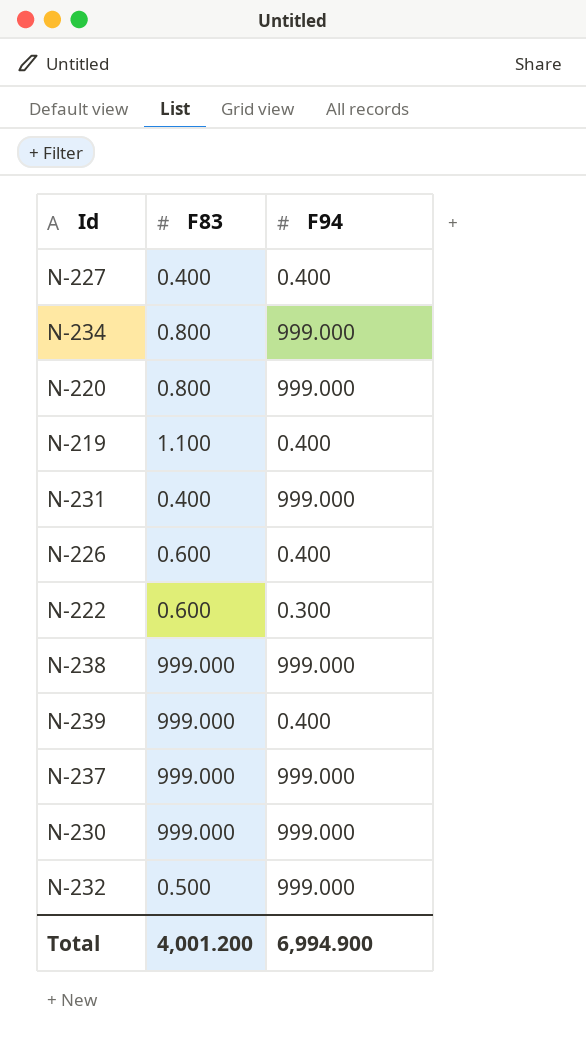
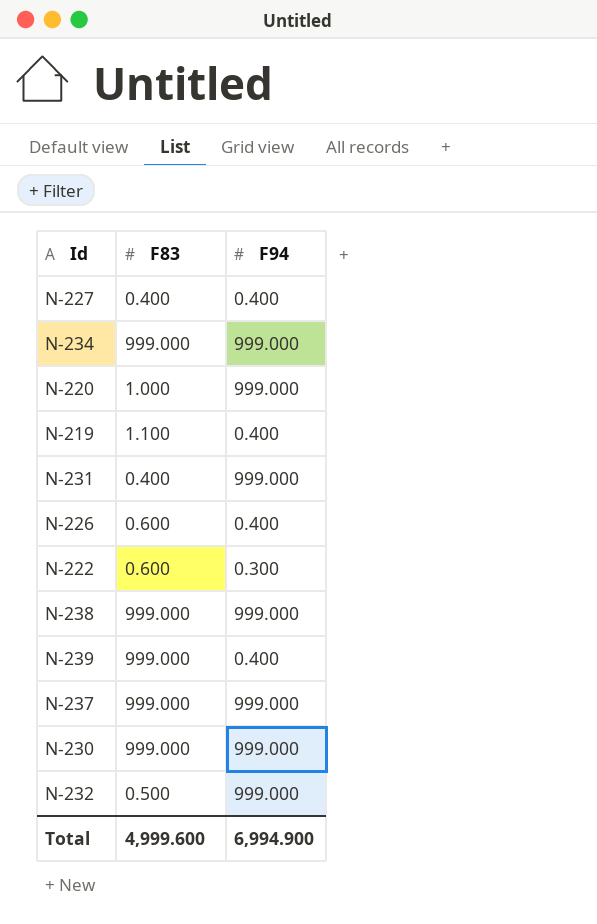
N-234 | F83: 0.800 -> 999.000
N-220 | F83: 0.800 -> 1.000
Total | F83: 4,001.200 -> 4,999.600

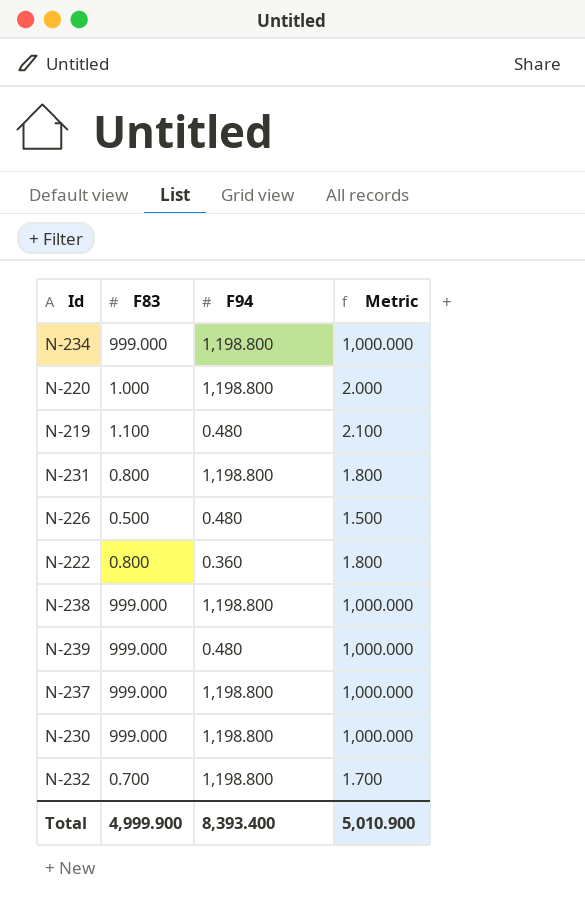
column Metric | formula: none -> [F83] + 1
row N-227: 0.400 | 0.400 -> none
N-234 | F94: 999.000 -> 1,198.800
N-220 | F94: 999.000 -> 1,198.800
N-219 | F94: 0.400 -> 0.480
N-231 | F83: 0.400 -> 0.800
N-231 | F94: 999.000 -> 1,198.800
N-226 | F83: 0.600 -> 0.500
N-226 | F94: 0.400 -> 0.480
N-222 | F83: 0.600 -> 0.800
N-222 | F94: 0.300 -> 0.360
N-238 | F94: 999.000 -> 1,198.800
N-239 | F94: 0.400 -> 0.480
N-237 | F94: 999.000 -> 1,198.800
N-230 | F94: 999.000 -> 1,198.800
N-232 | F83: 0.500 -> 0.700
N-232 | F94: 999.000 -> 1,198.800
Total | F83: 4,999.600 -> 4,999.900
Total | F94: 6,994.900 -> 8,393.400

